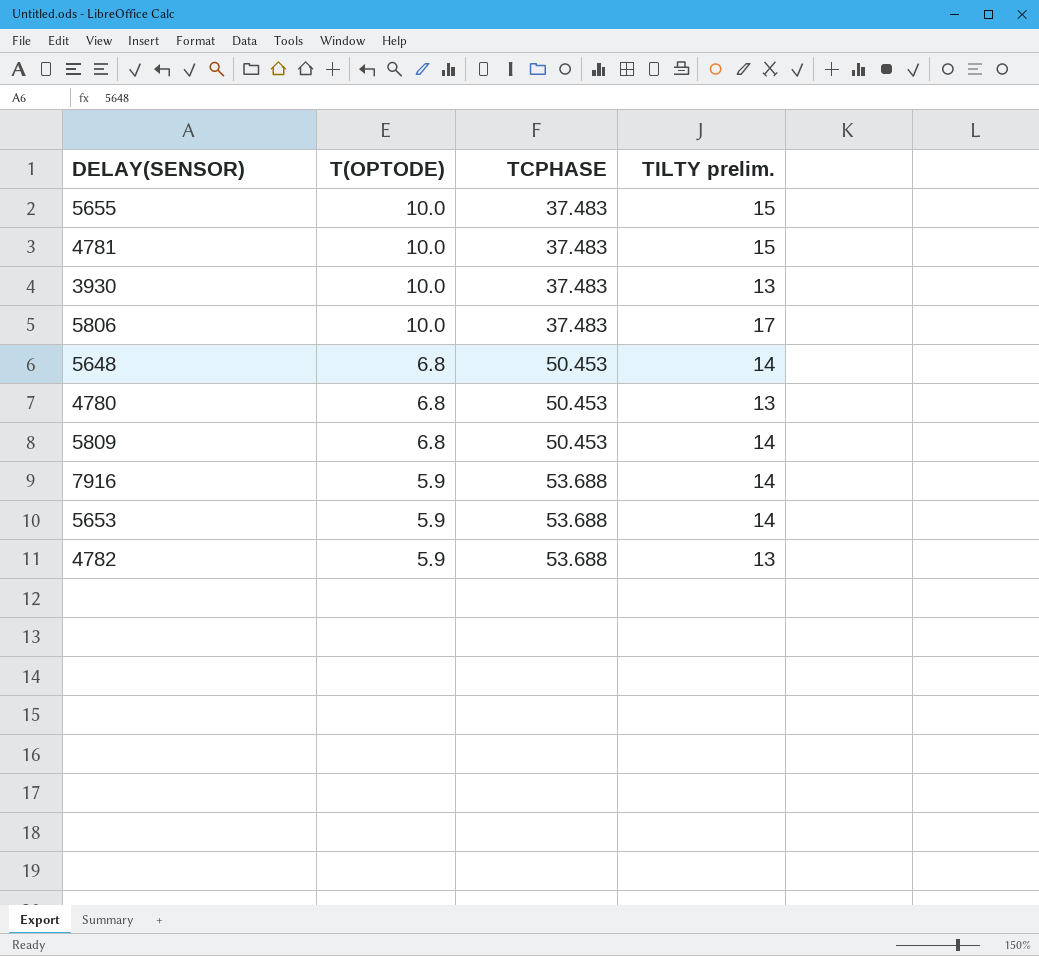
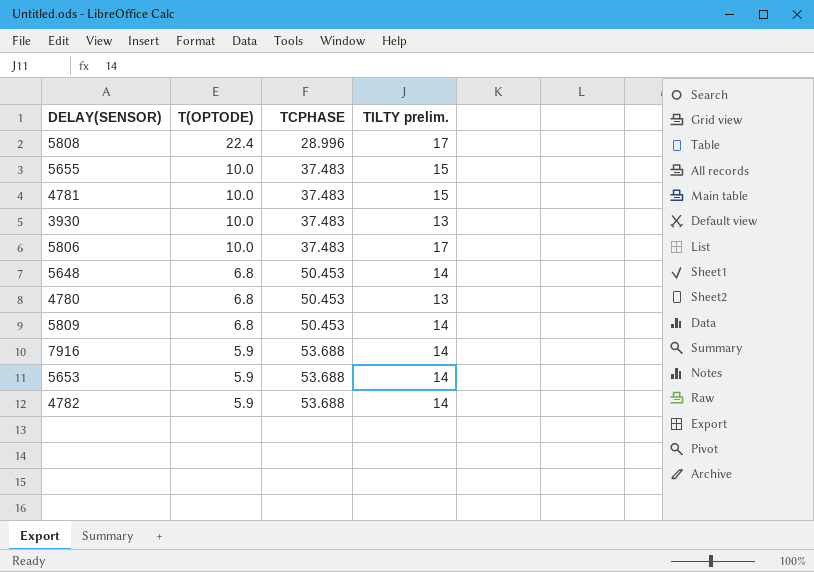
row 5808: none -> 22.4 | 28.996 | 17
4782 | TILTY prelim.: 13 -> 14

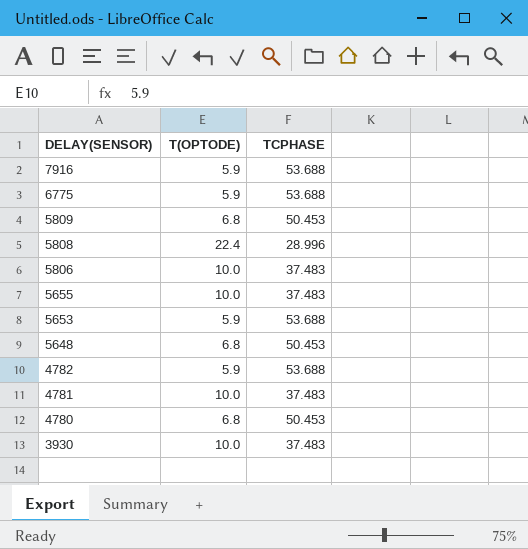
row order: T(OPTODE) descending -> DELAY(SENSOR) descending
column TILTY prelim. | position: 4 -> none
row 6775: none -> 5.9 | 53.688

